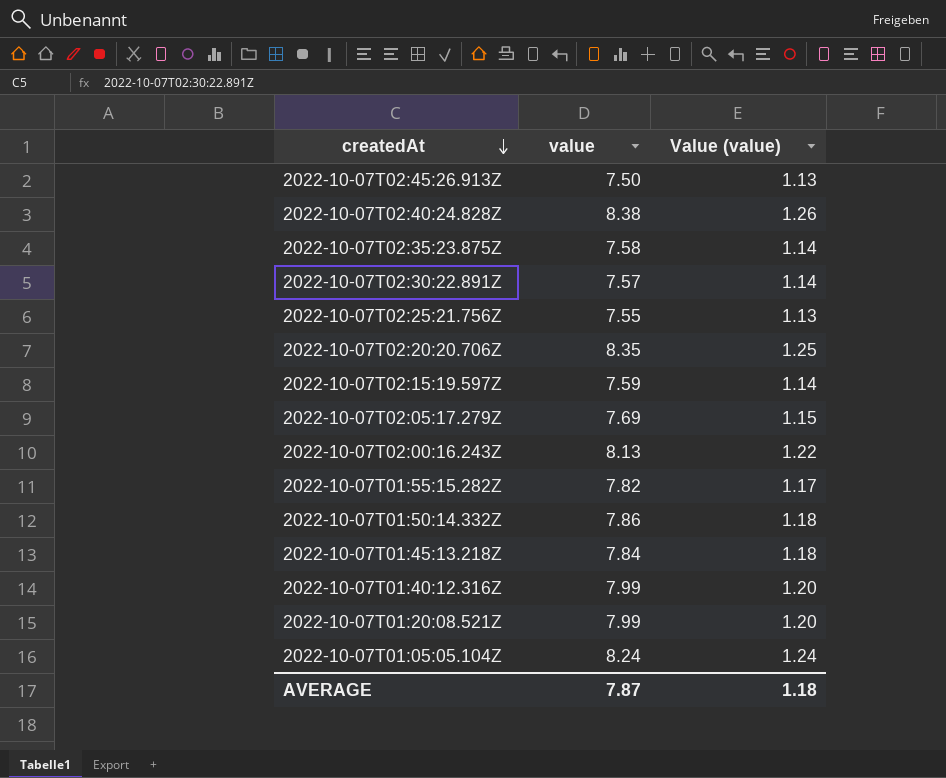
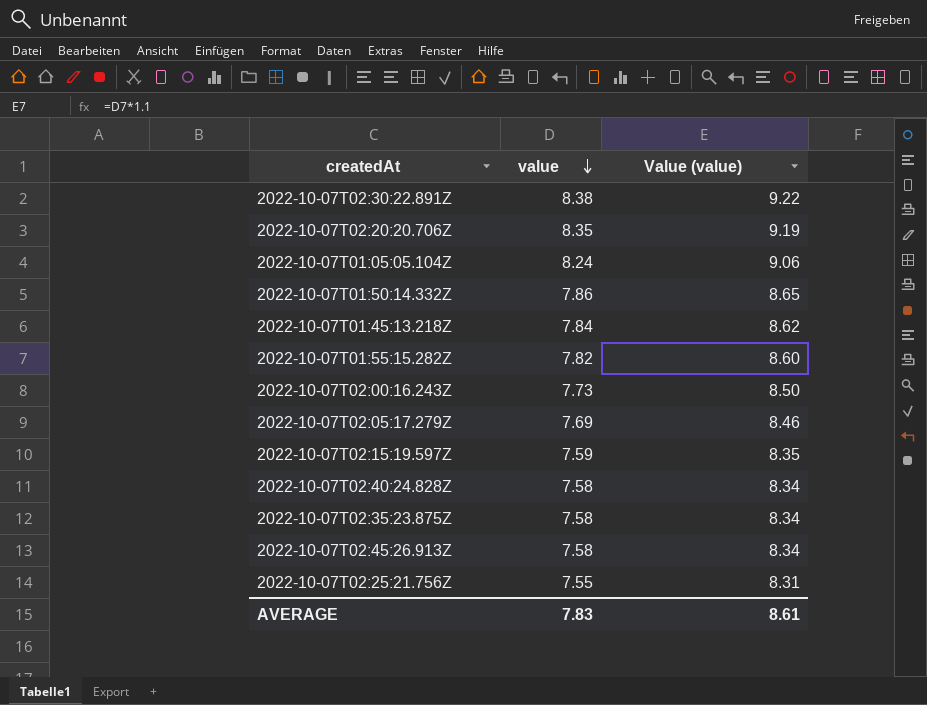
row order: createdAt descending -> value descending
column Value (value) | formula: [value] * 0.15 -> [value] * 1.1
row 2022-10-07T01:40:12.316Z: 7.99 | 1.20 -> none
row 2022-10-07T01:20:08.521Z: 7.99 | 1.20 -> none
2022-10-07T02:30:22.891Z | value: 7.57 -> 8.38
2022-10-07T02:00:16.243Z | value: 8.13 -> 7.73
2022-10-07T02:40:24.828Z | value: 8.38 -> 7.58
2022-10-07T02:45:26.913Z | value: 7.50 -> 7.58
AVERAGE | value: 7.87 -> 7.83
AVERAGE | Value (value): 1.18 -> 8.61

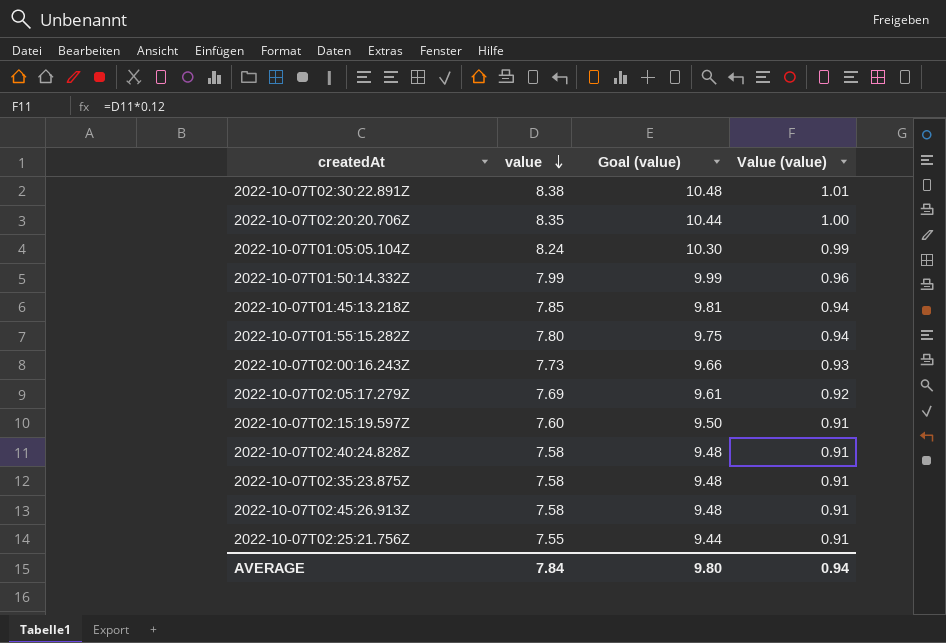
column Goal (value) | formula: none -> [value] * 1.25
column Value (value) | formula: [value] * 1.1 -> [value] * 0.12
2022-10-07T01:50:14.332Z | value: 7.86 -> 7.99
2022-10-07T01:45:13.218Z | value: 7.84 -> 7.85
2022-10-07T01:55:15.282Z | value: 7.82 -> 7.80
2022-10-07T02:15:19.597Z | value: 7.59 -> 7.60
AVERAGE | value: 7.83 -> 7.84
AVERAGE | Value (value): 8.61 -> 0.94

